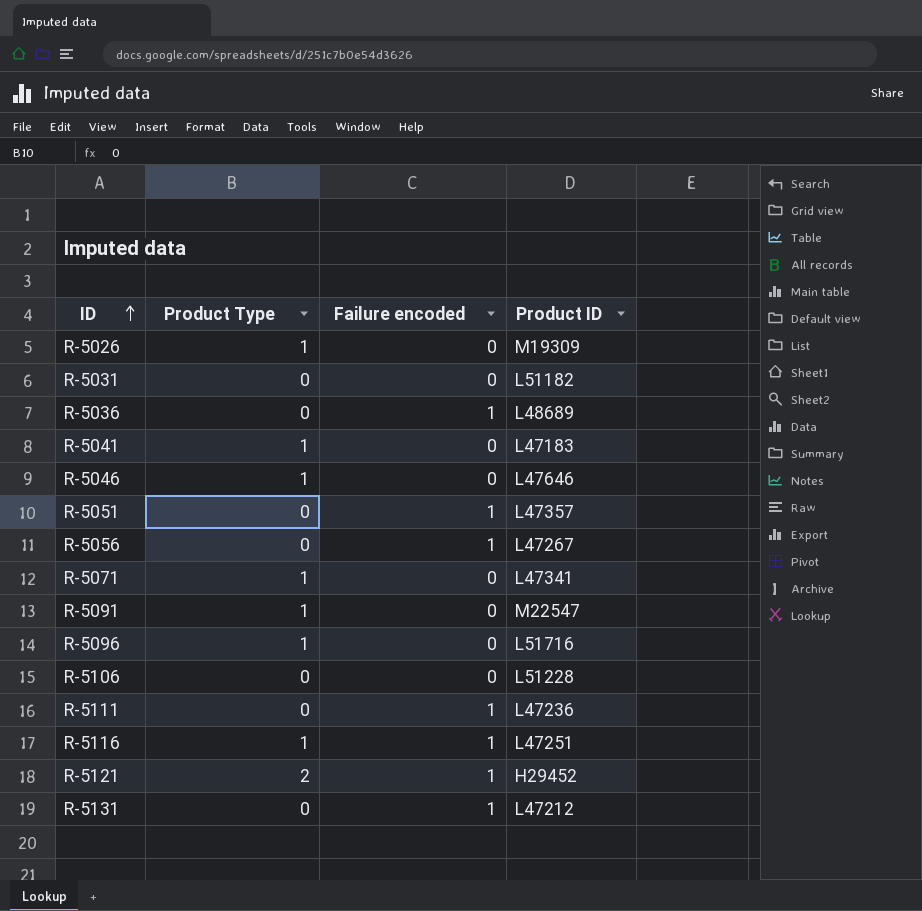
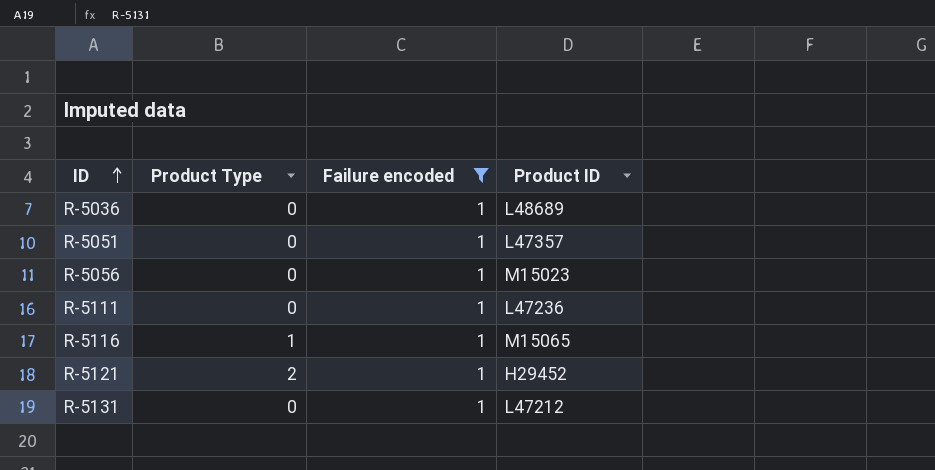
filter: none -> Failure encoded = 1
R-5056 | Product ID: L47267 -> M15023
R-5116 | Product ID: L47251 -> M15065

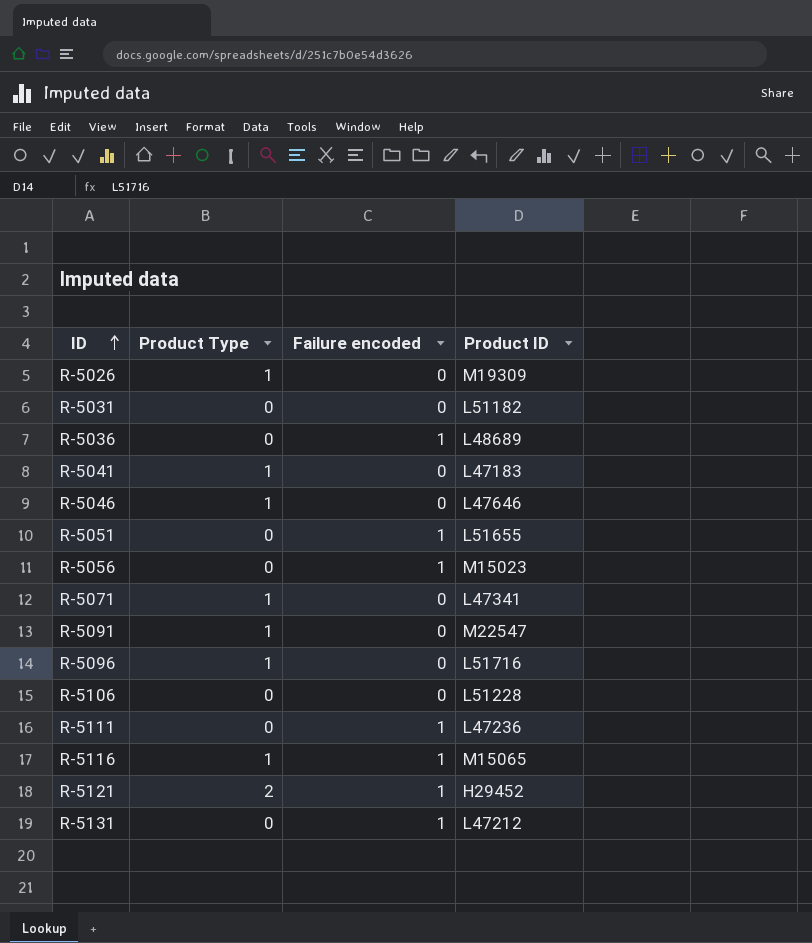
filter: Failure encoded = 1 -> none
R-5051 | Product ID: L47357 -> L51655

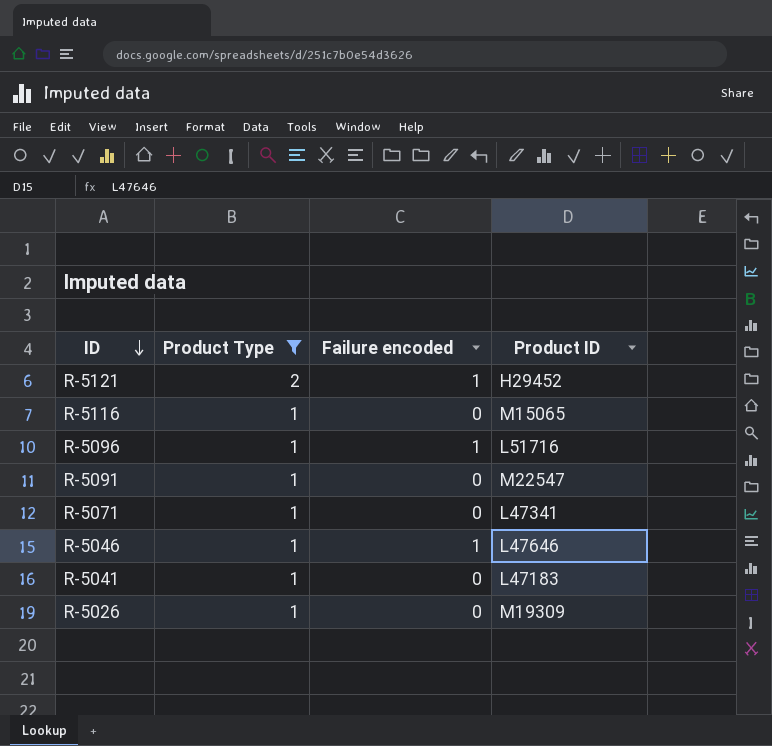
filter: none -> Product Type != 0
row order: ID ascending -> ID descending
R-5116 | Failure encoded: 1 -> 0
R-5096 | Failure encoded: 0 -> 1
R-5046 | Failure encoded: 0 -> 1

